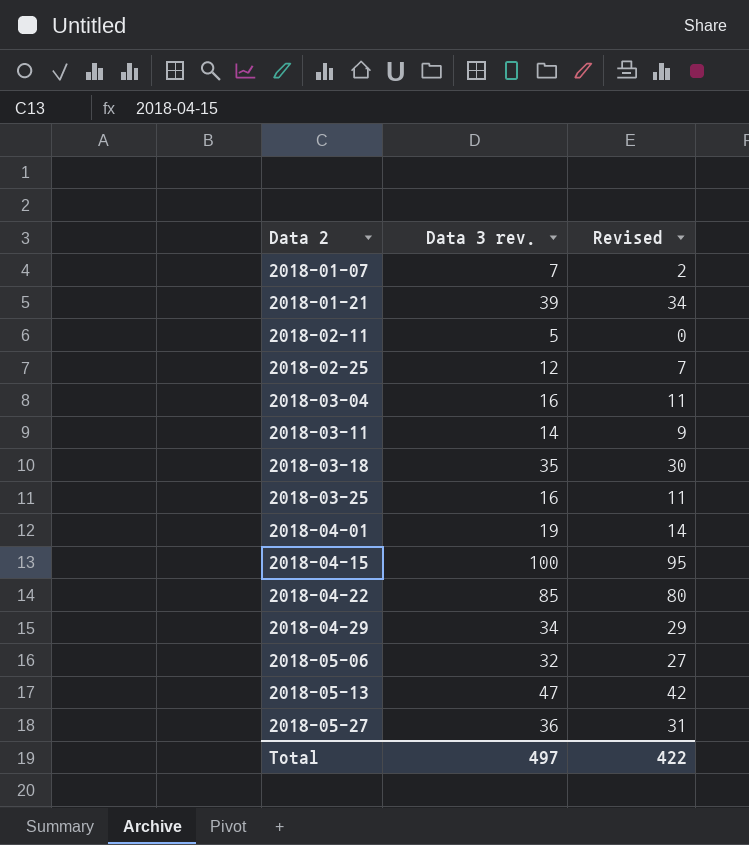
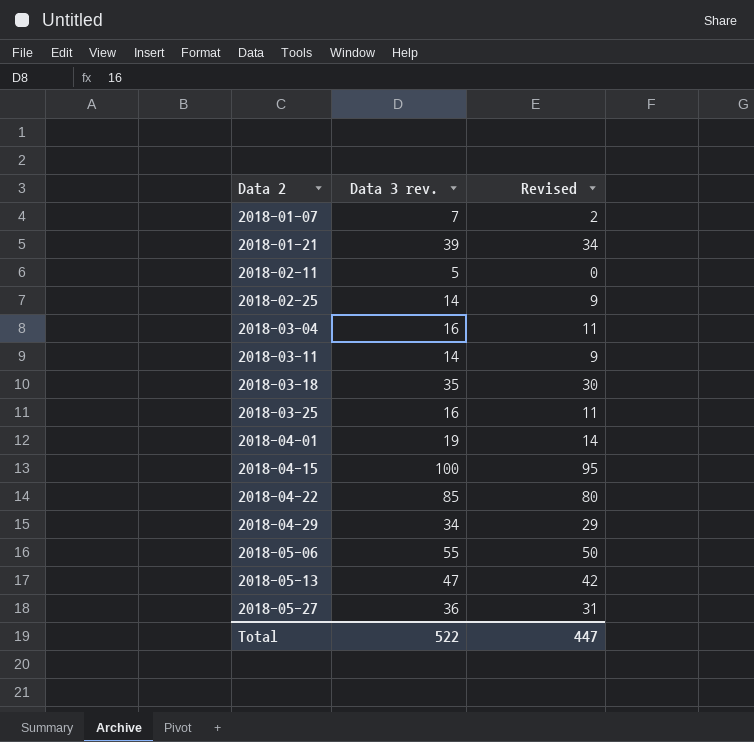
2018-02-25 | Data 3 rev.: 12 -> 14
2018-02-25 | Revised: 7 -> 9
2018-05-06 | Data 3 rev.: 32 -> 55
2018-05-06 | Revised: 27 -> 50
Total | Data 3 rev.: 497 -> 522
Total | Revised: 422 -> 447

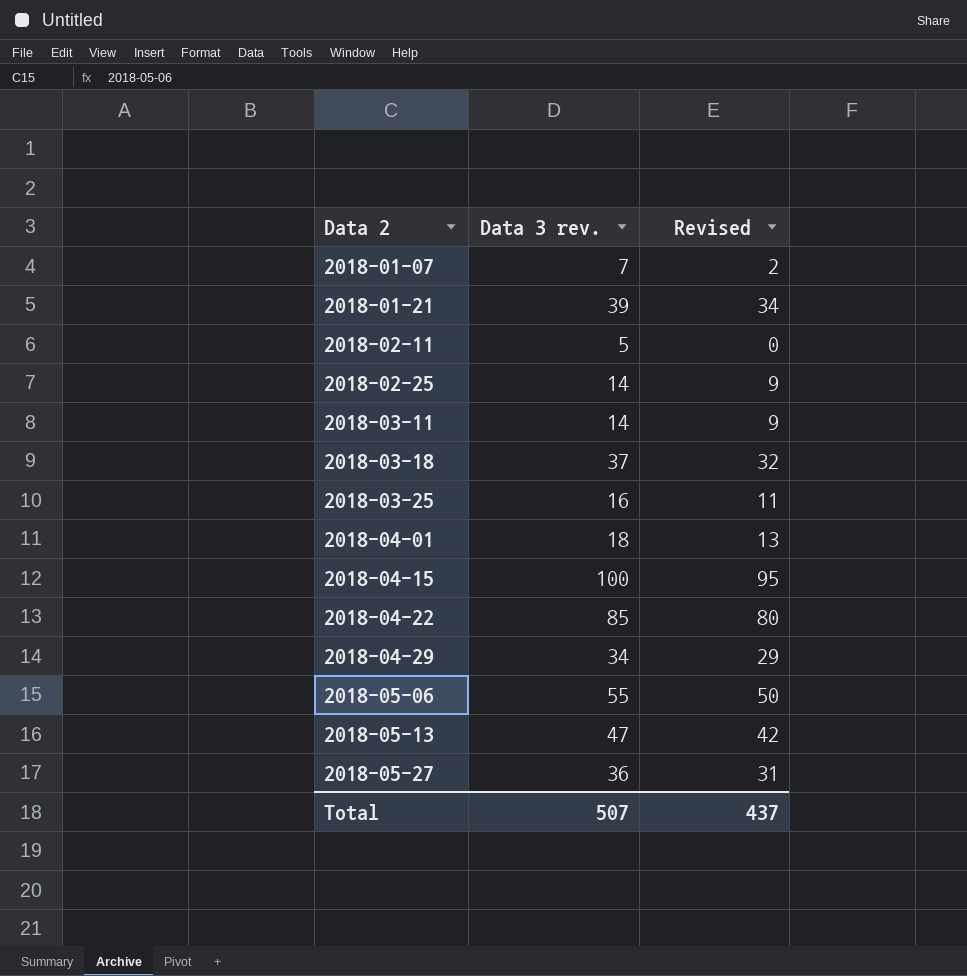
row 2018-03-04: 16 | 11 -> none
2018-03-18 | Data 3 rev.: 35 -> 37
2018-03-18 | Revised: 30 -> 32
2018-04-01 | Data 3 rev.: 19 -> 18
2018-04-01 | Revised: 14 -> 13
Total | Data 3 rev.: 522 -> 507
Total | Revised: 447 -> 437

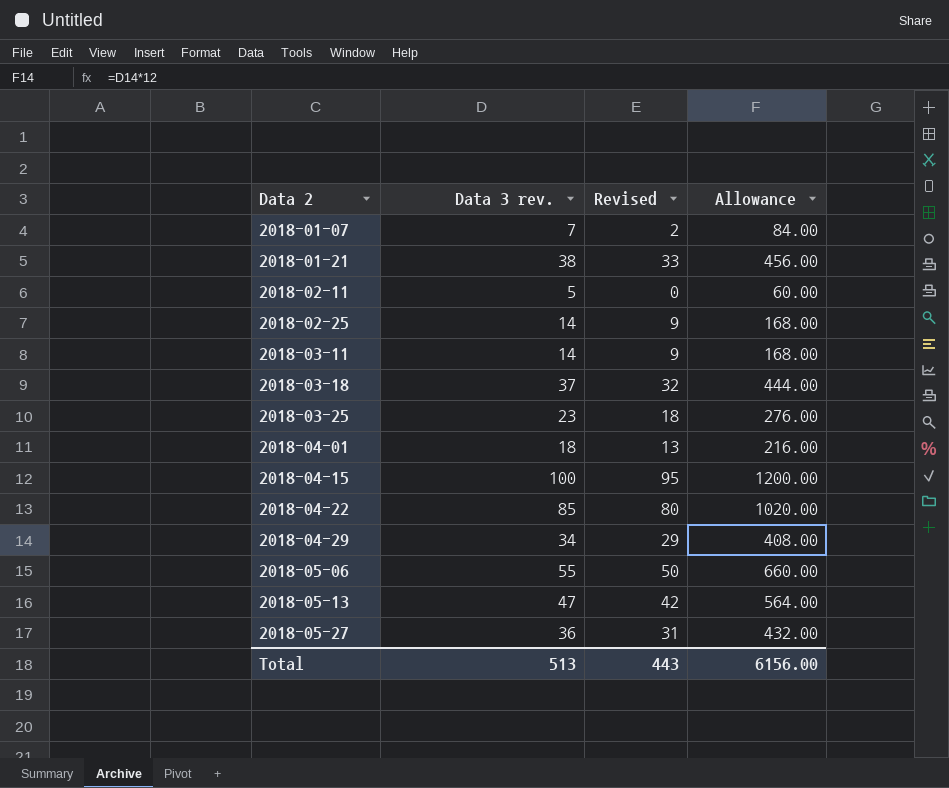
column Allowance | formula: none -> [Data 3 rev.] * 12
2018-01-21 | Data 3 rev.: 39 -> 38
2018-01-21 | Revised: 34 -> 33
2018-03-25 | Data 3 rev.: 16 -> 23
2018-03-25 | Revised: 11 -> 18
Total | Data 3 rev.: 507 -> 513
Total | Revised: 437 -> 443

